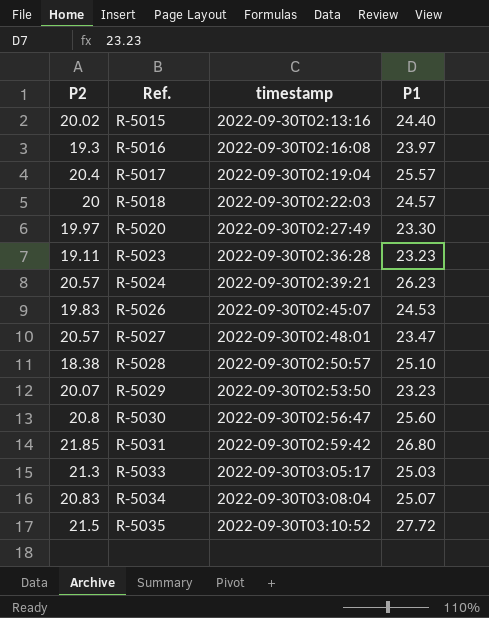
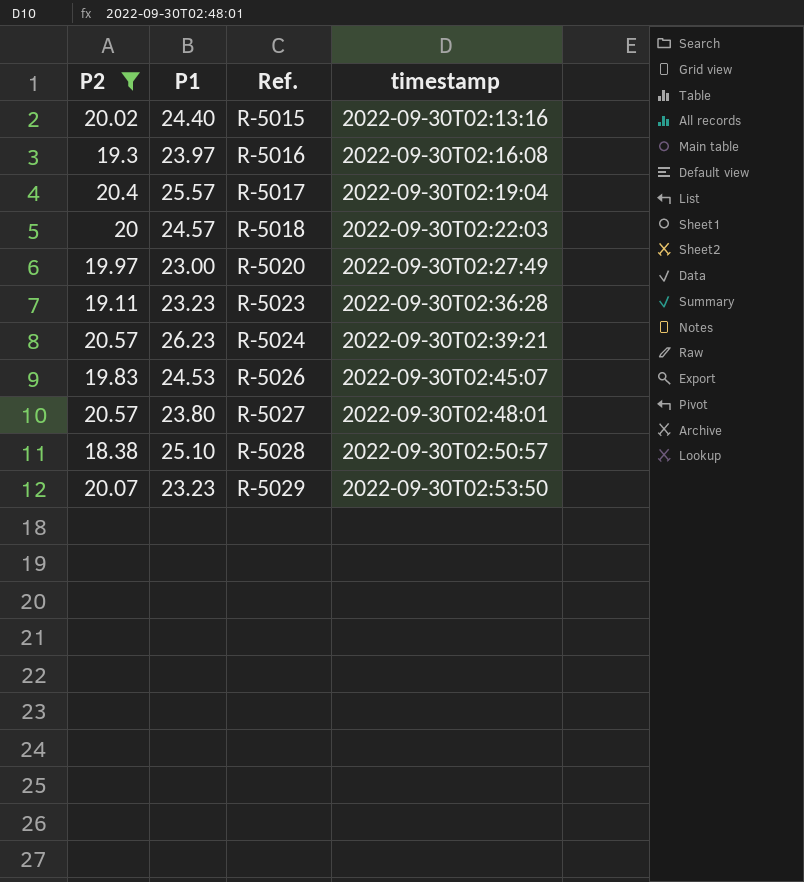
filter: none -> P2 <= 20.57
column P1 | position: 4 -> 2
R-5020 | P1: 23.30 -> 23.00
R-5027 | P1: 23.47 -> 23.80

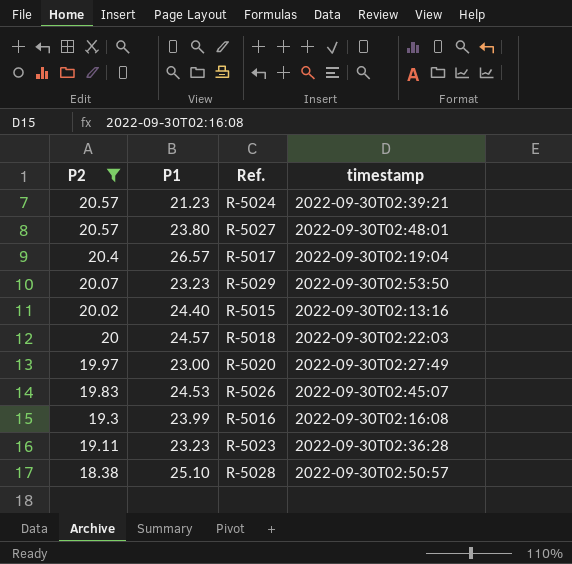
row order: Ref. ascending -> P2 descending
R-5024 | P1: 26.23 -> 21.23
R-5017 | P1: 25.57 -> 26.57
R-5016 | P1: 23.97 -> 23.99

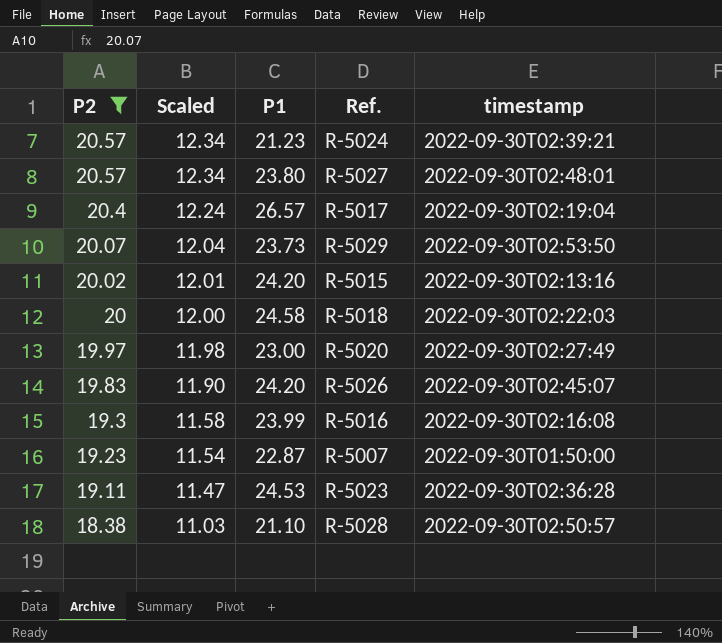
column Scaled | formula: none -> [P2] * 0.6
R-5029 | P1: 23.23 -> 23.73
R-5015 | P1: 24.40 -> 24.20
R-5018 | P1: 24.57 -> 24.58
R-5026 | P1: 24.53 -> 24.20
row R-5007: none -> 19.23 | 11.54 | 22.87 | 2022-09-30T01:50:00
R-5023 | P1: 23.23 -> 24.53
R-5028 | P1: 25.10 -> 21.10

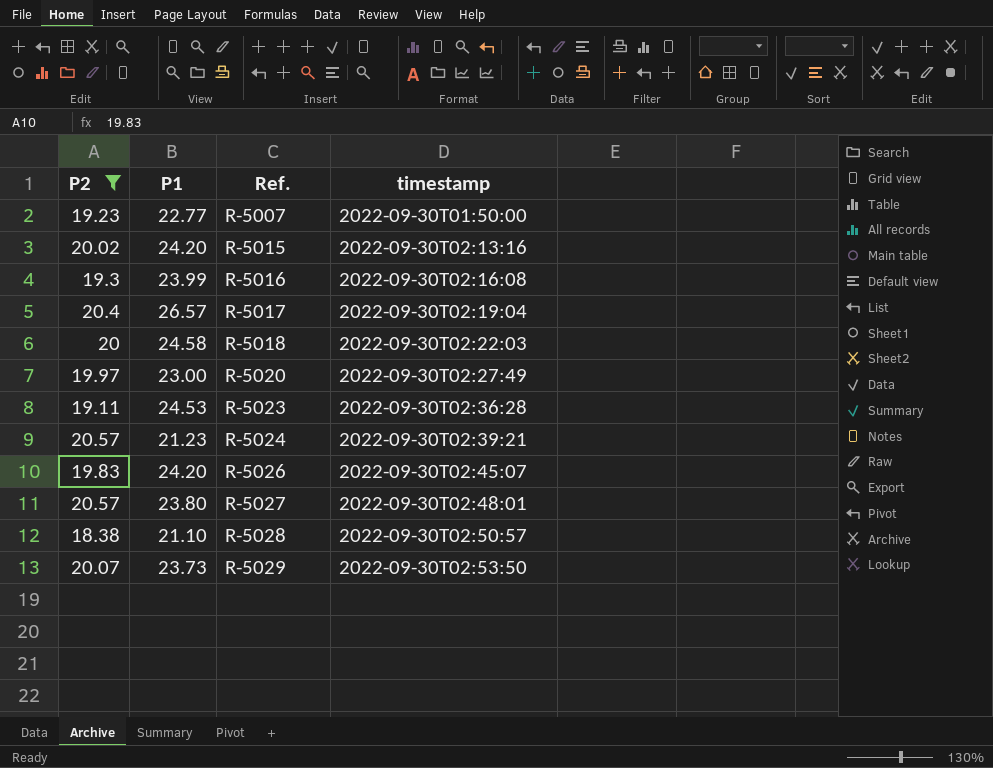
row order: P2 descending -> Ref. ascending
column Scaled | formula: [P2] * 0.6 -> none
R-5007 | P1: 22.87 -> 22.77

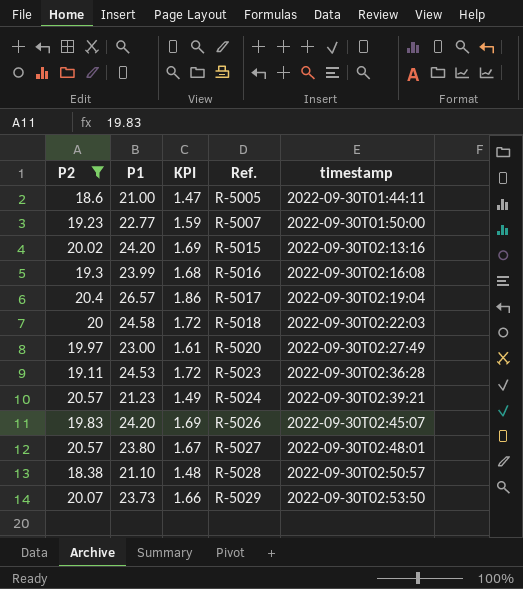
column KPI | formula: none -> [P1] * 0.07
row R-5005: none -> 18.6 | 21.00 | 1.47 | 2022-09-30T01:44:11

